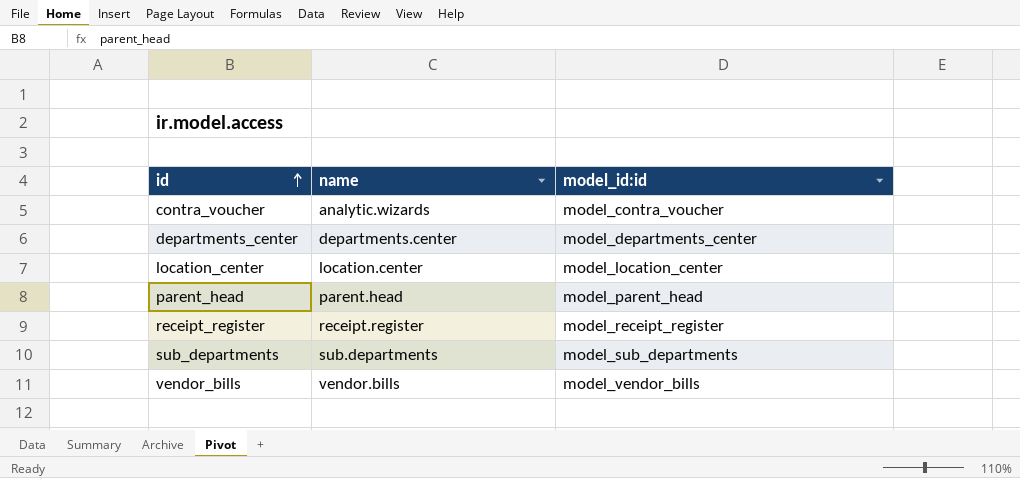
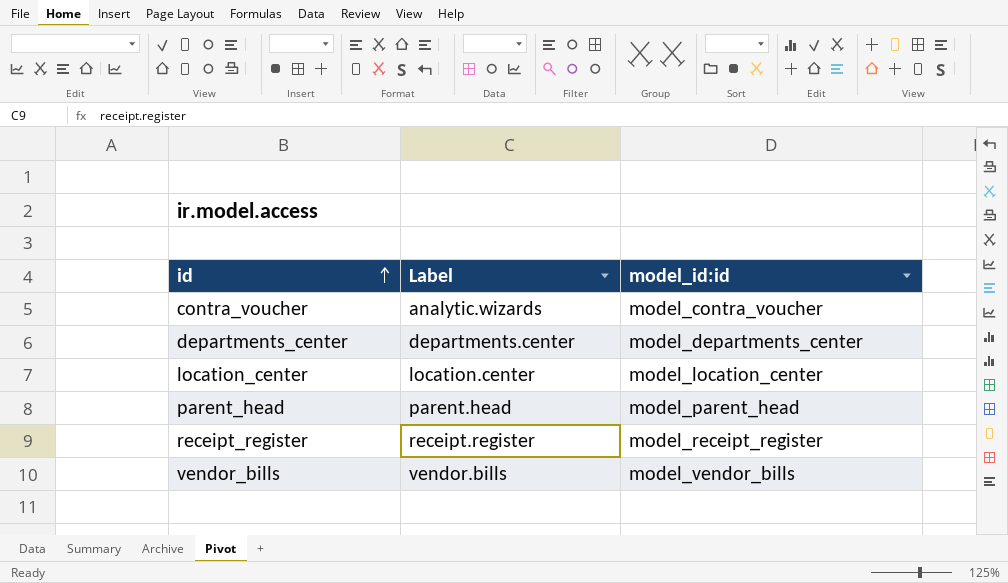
column name: name -> Label
row sub_departments: sub.departments | model_sub_departments -> none

